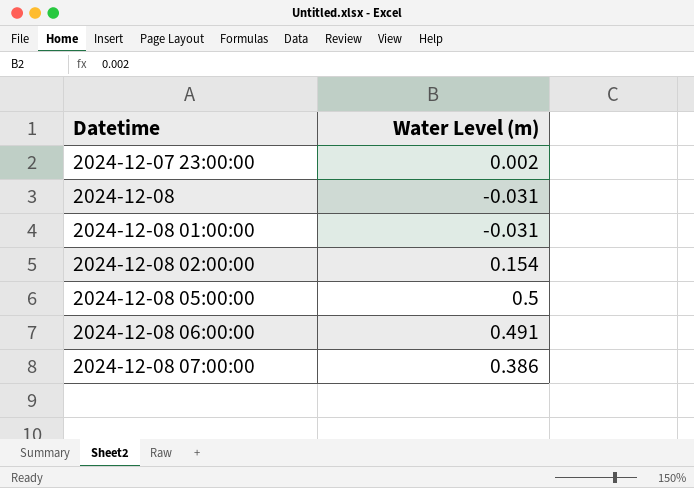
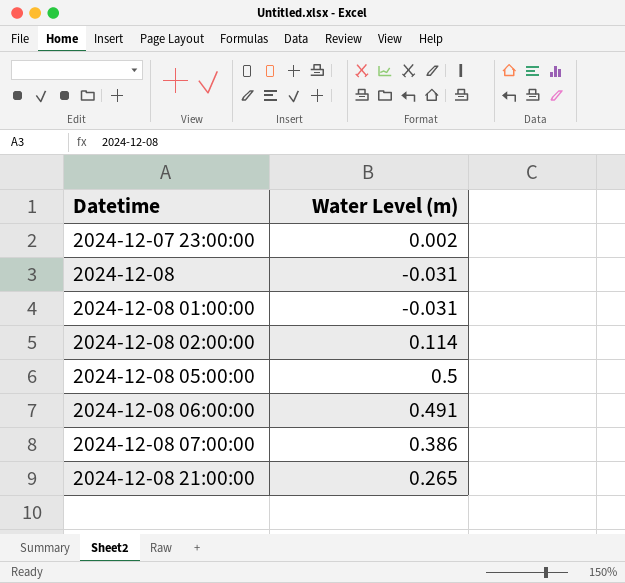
2024-12-08 02:00:00 | Water Level (m): 0.154 -> 0.114
row 2024-12-08 21:00:00: none -> 0.265

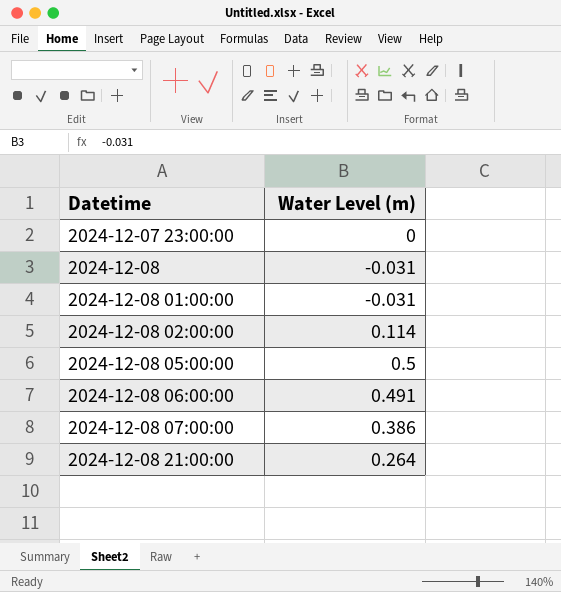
2024-12-07 23:00:00 | Water Level (m): 0.002 -> 0
2024-12-08 21:00:00 | Water Level (m): 0.265 -> 0.264

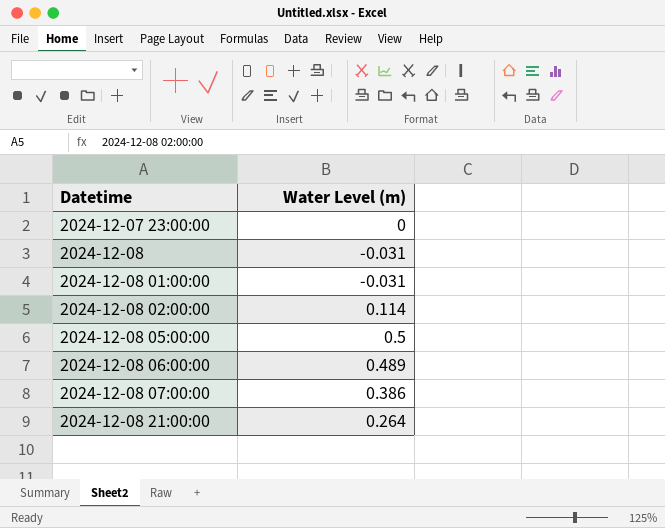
2024-12-08 06:00:00 | Water Level (m): 0.491 -> 0.489

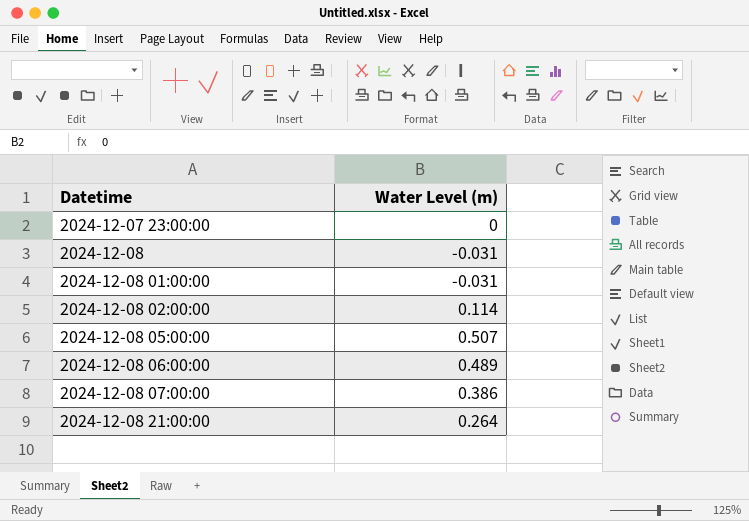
2024-12-08 05:00:00 | Water Level (m): 0.5 -> 0.507

